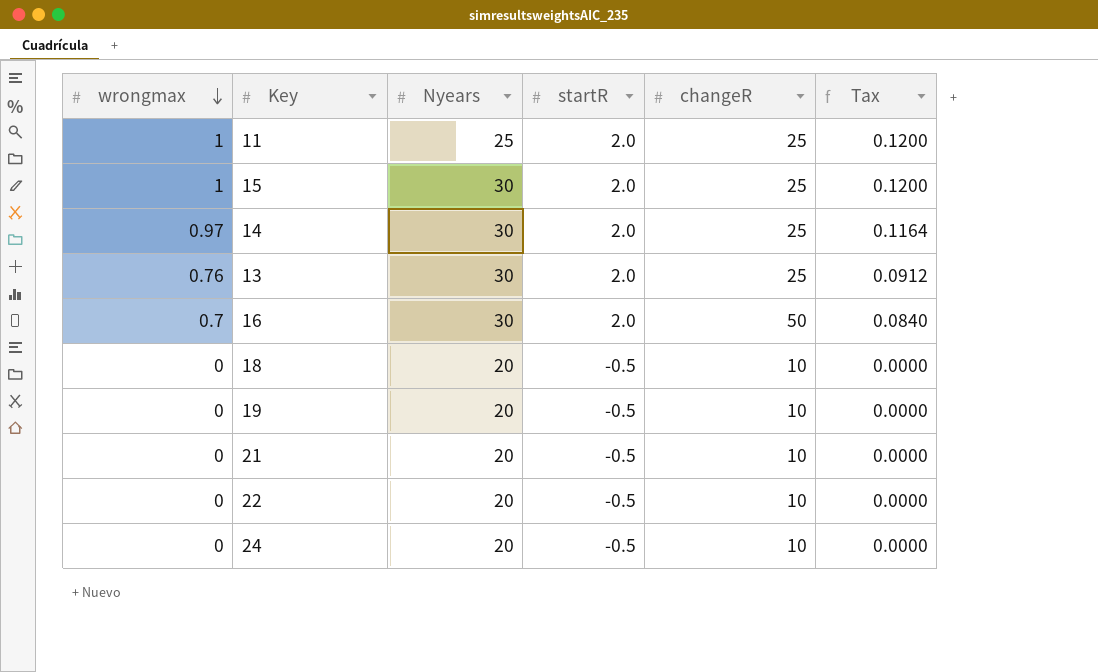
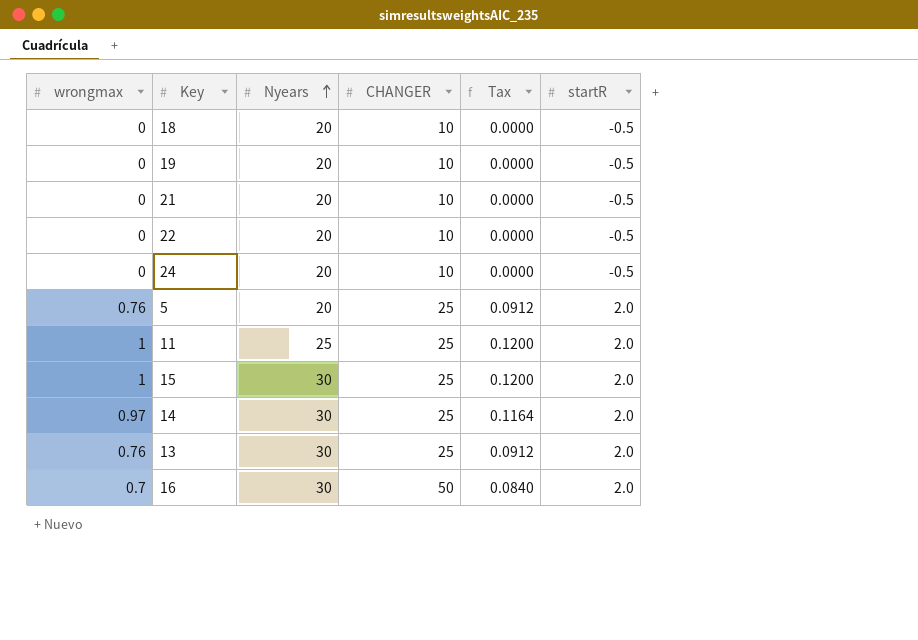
row order: wrongmax descending -> Nyears ascending
column name: changeR -> CHANGER
column startR | position: 4 -> 6
row 5: none -> 0.76 | 20 | 25 | 0.0912 | 2.0

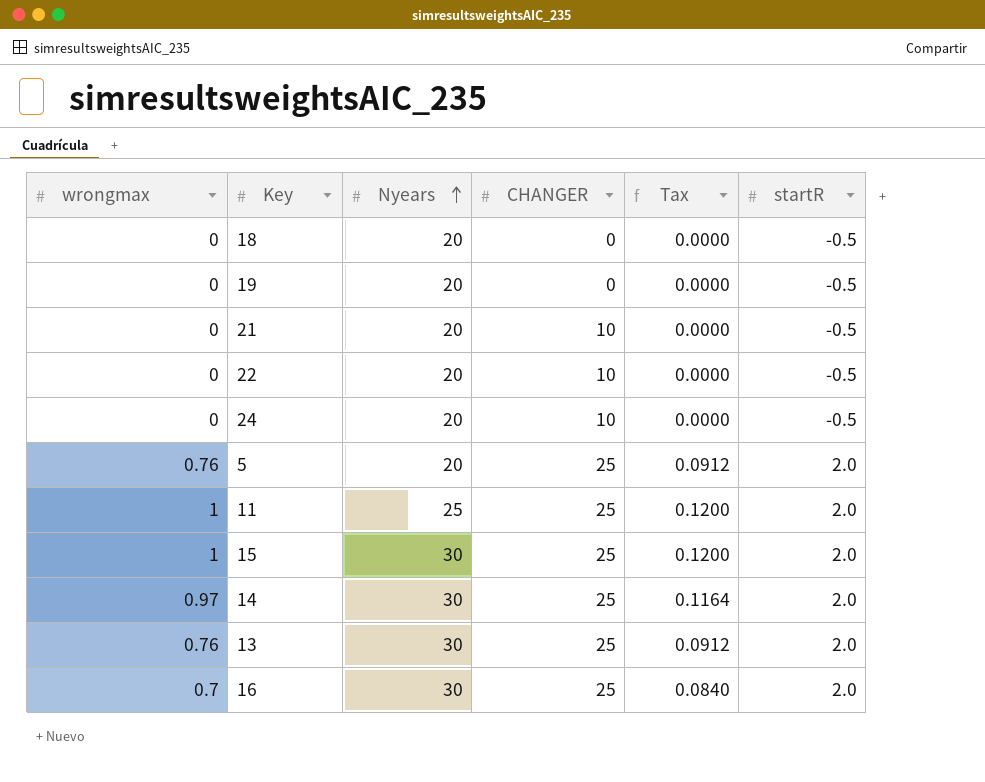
18 | CHANGER: 10 -> 0
19 | CHANGER: 10 -> 0
16 | CHANGER: 50 -> 25

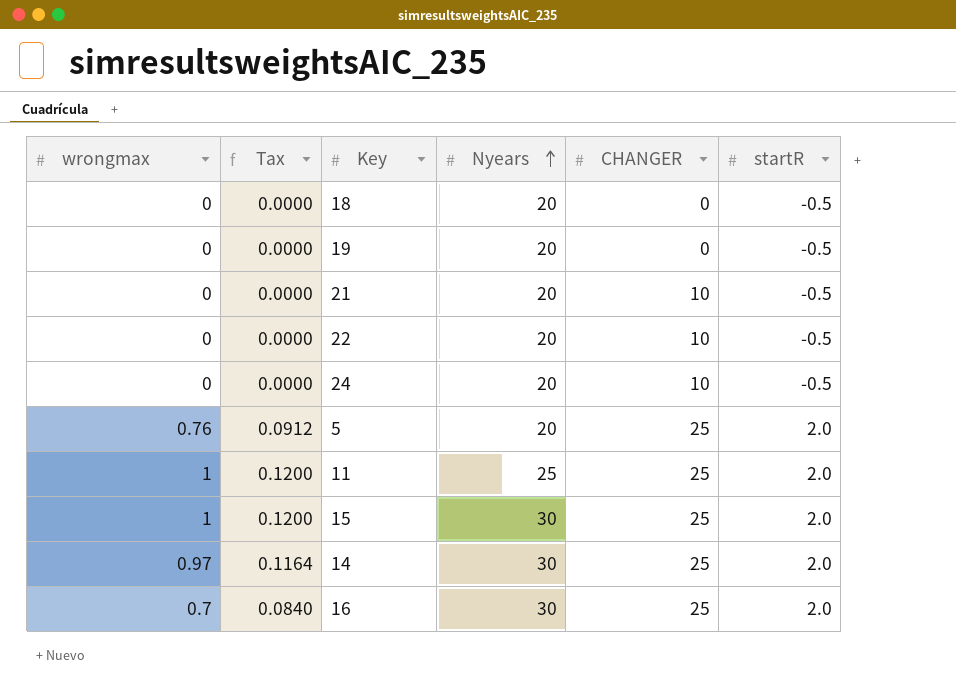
column Tax | position: 5 -> 2
row 13: 0.76 | 30 | 25 | 0.0912 | 2.0 -> none

